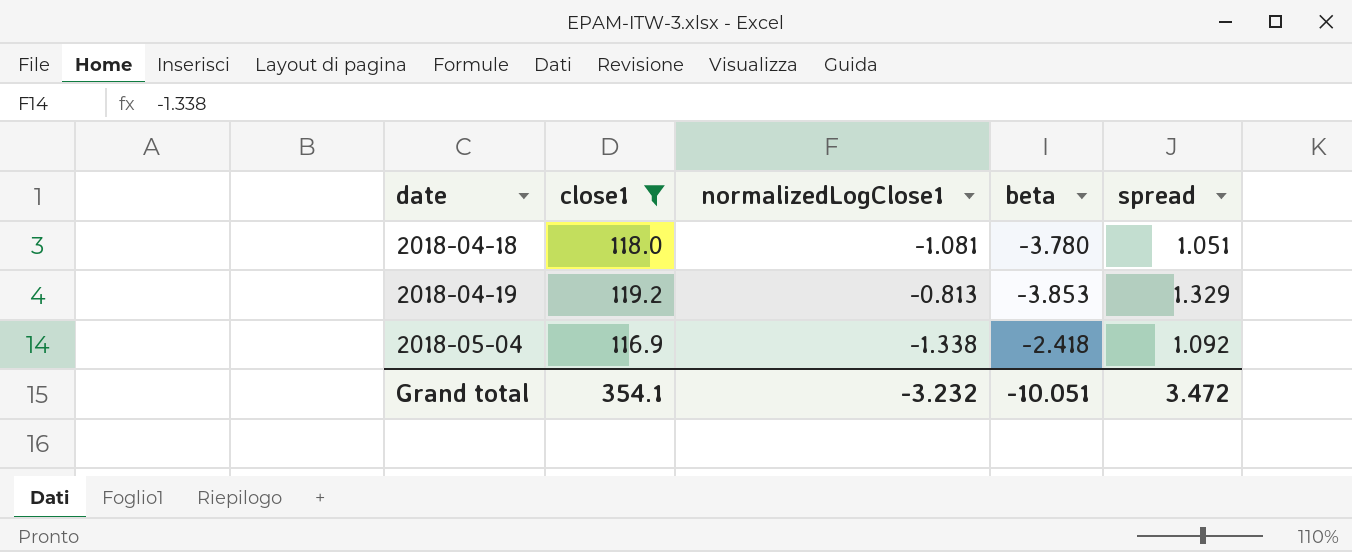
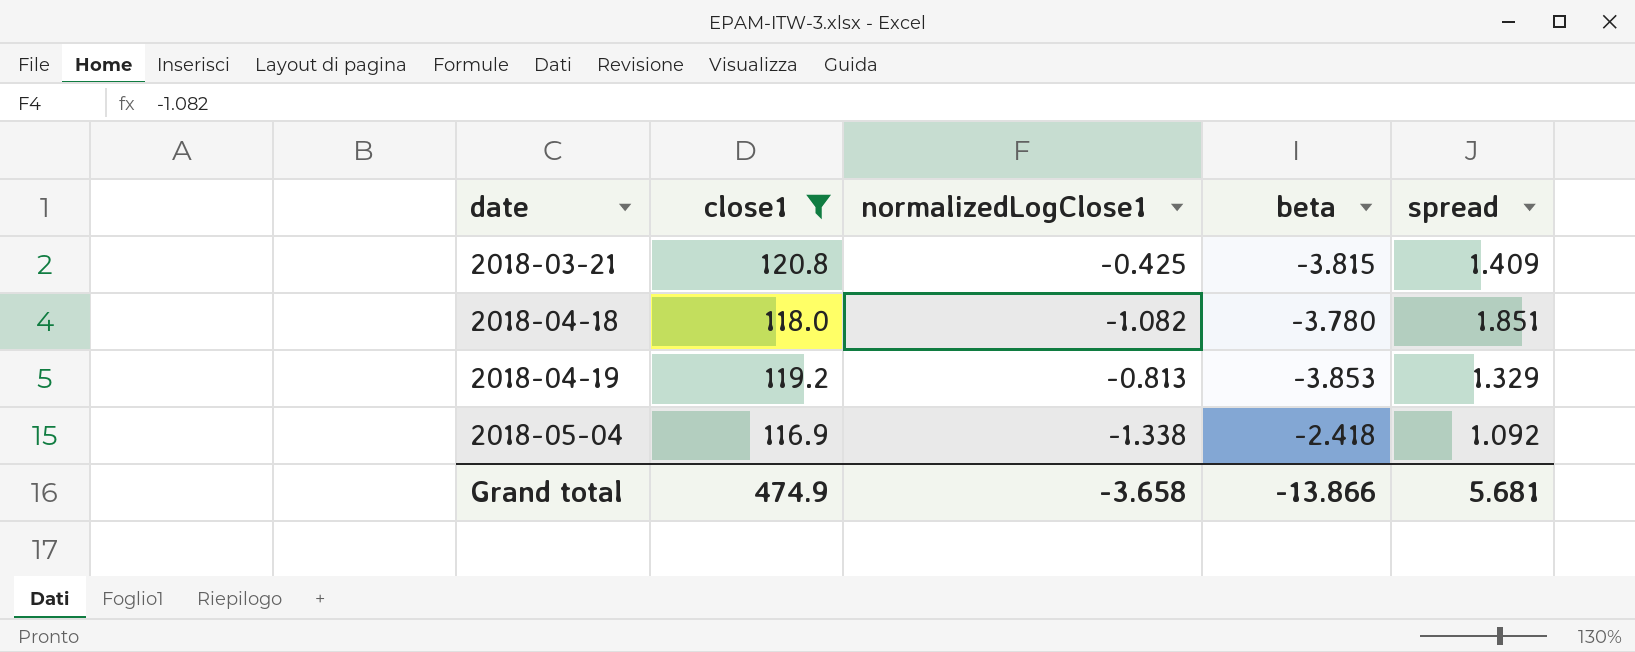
row 2018-03-21: none -> 120.8 | -0.425 | -3.815 | 1.409
2018-04-18 | normalizedLogClose1: -1.081 -> -1.082
2018-04-18 | spread: 1.051 -> 1.851
Grand total | close1: 354.1 -> 474.9
Grand total | normalizedLogClose1: -3.232 -> -3.658
Grand total | beta: -10.051 -> -13.866
Grand total | spread: 3.472 -> 5.681

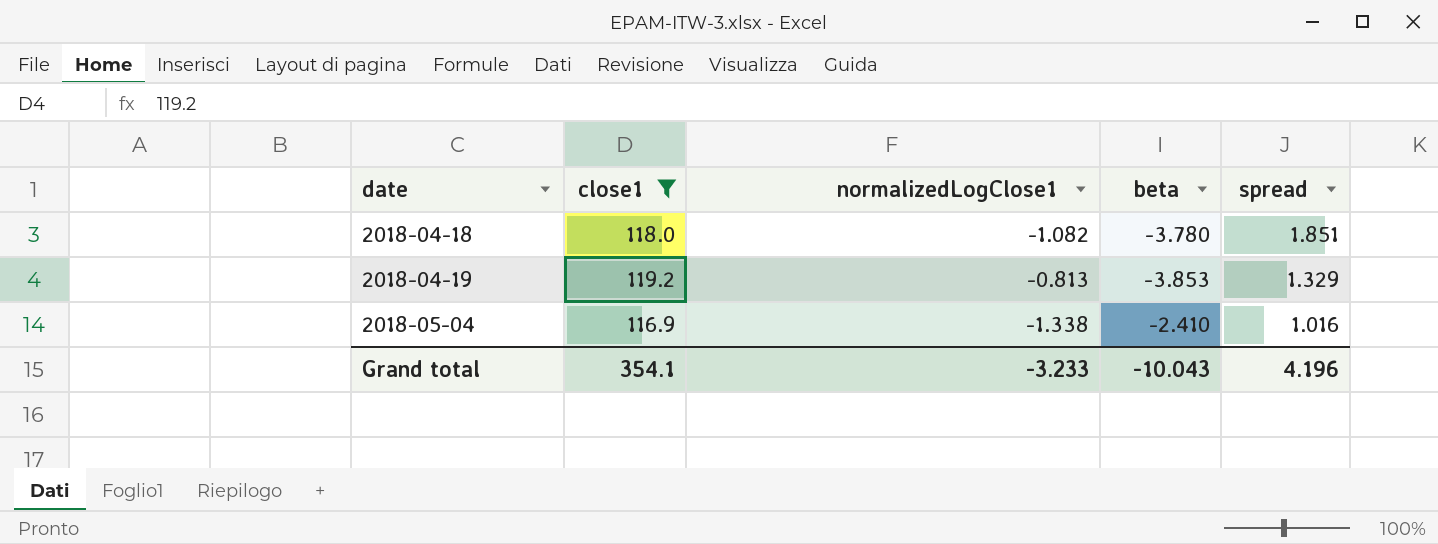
row 2018-03-21: 120.8 | -0.425 | -3.815 | 1.409 -> none
2018-05-04 | beta: -2.418 -> -2.410
2018-05-04 | spread: 1.092 -> 1.016
Grand total | close1: 474.9 -> 354.1
Grand total | normalizedLogClose1: -3.658 -> -3.233
Grand total | beta: -13.866 -> -10.043
Grand total | spread: 5.681 -> 4.196

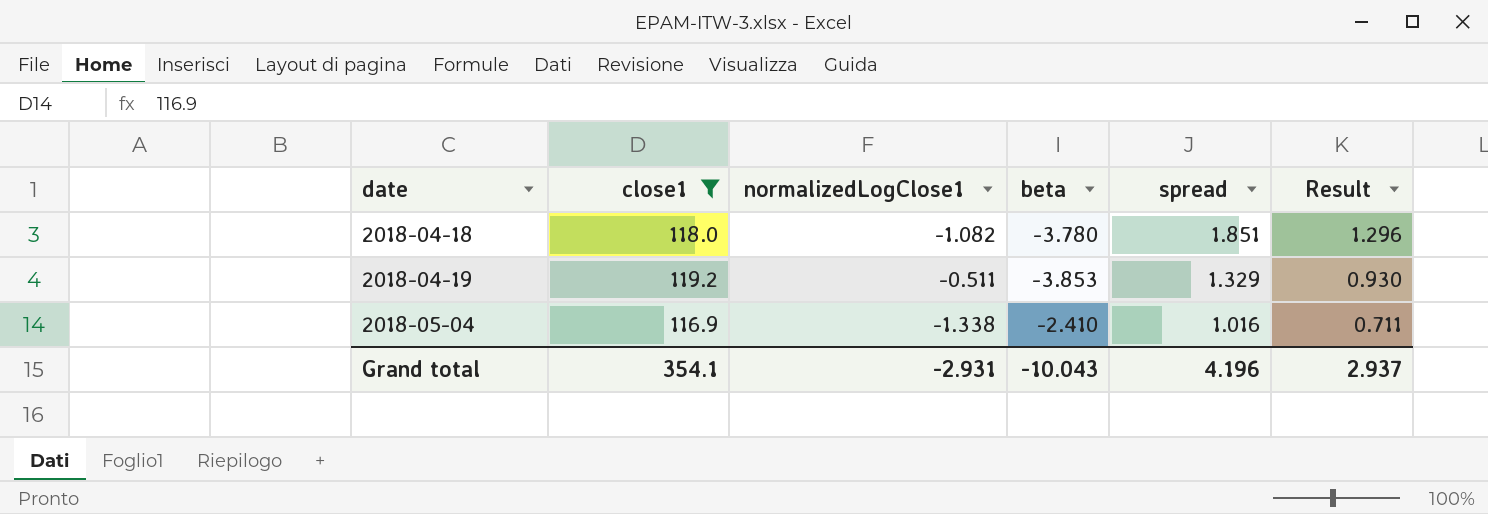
column Result | formula: none -> [spread] * 0.7
2018-04-19 | normalizedLogClose1: -0.813 -> -0.511
Grand total | normalizedLogClose1: -3.233 -> -2.931

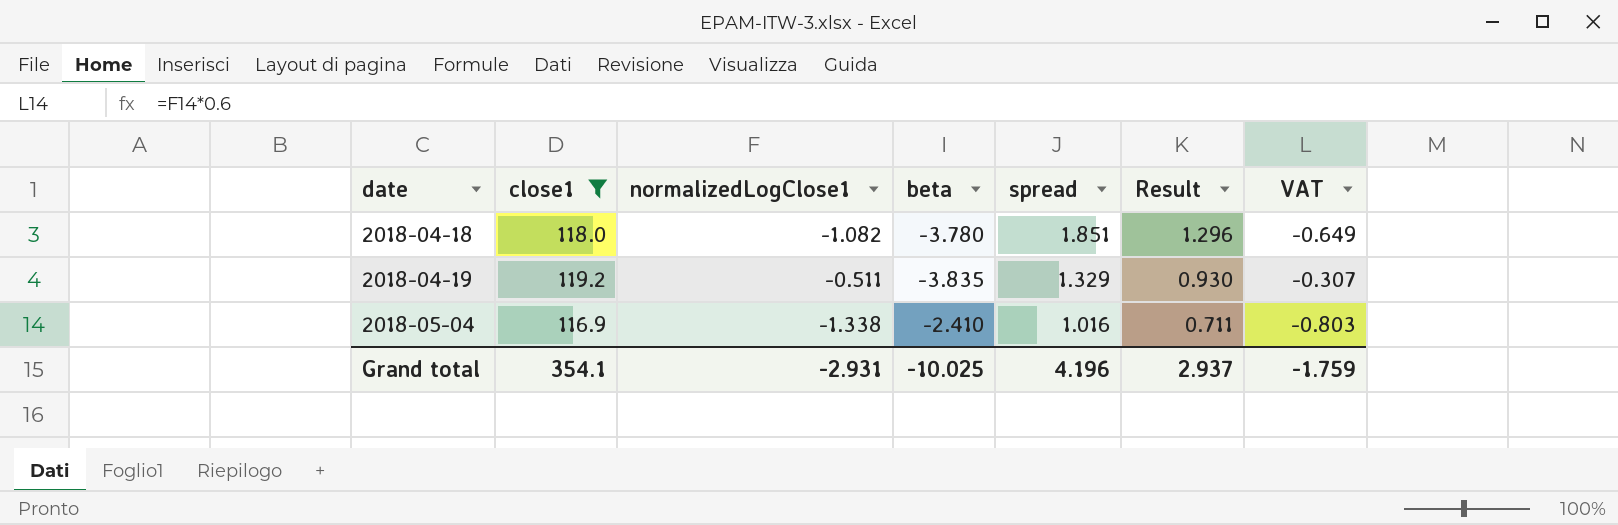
column VAT | formula: none -> [normalizedLogClose1] * 0.6
2018-04-19 | beta: -3.853 -> -3.835
Grand total | beta: -10.043 -> -10.025

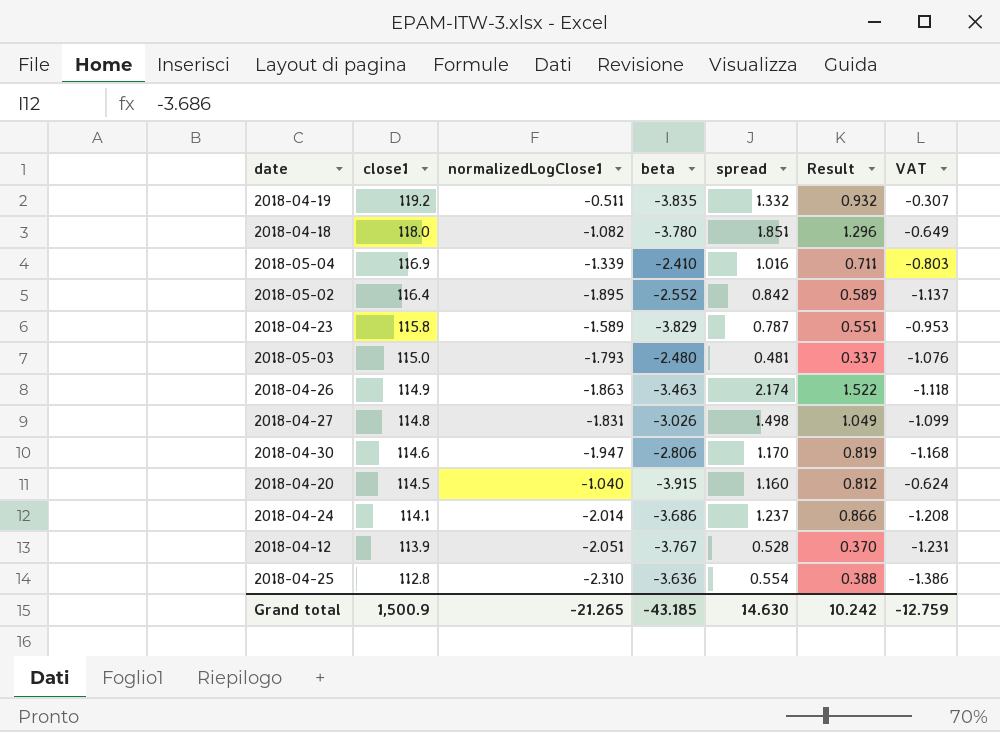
filter: close1 >= 116.9 -> none
row order: date ascending -> close1 descending
2018-04-19 | spread: 1.329 -> 1.332
2018-04-19 | Result: 0.930 -> 0.932
2018-05-04 | normalizedLogClose1: -1.338 -> -1.339
Grand total | close1: 354.1 -> 1,500.9
Grand total | normalizedLogClose1: -2.931 -> -21.265
Grand total | beta: -10.025 -> -43.185
Grand total | spread: 4.196 -> 14.630
Grand total | Result: 2.937 -> 10.242
Grand total | VAT: -1.759 -> -12.759

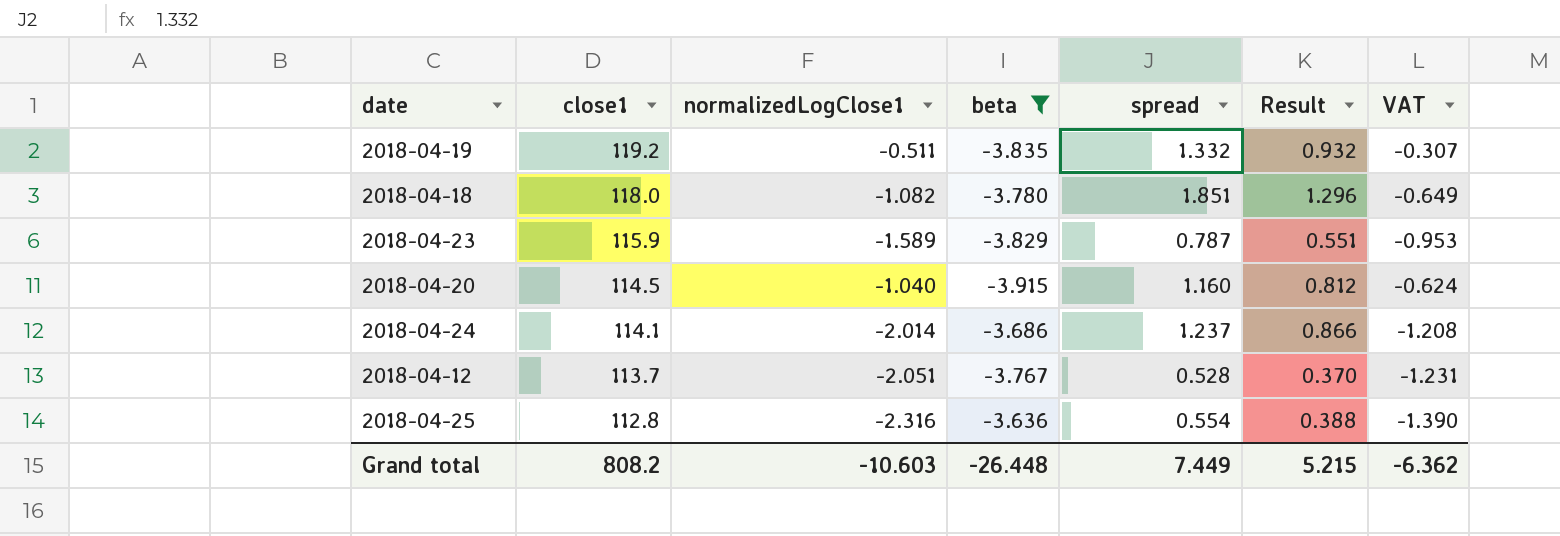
filter: none -> beta <= -3.636
2018-04-23 | close1: 115.8 -> 115.9
2018-04-12 | close1: 113.9 -> 113.7
2018-04-25 | normalizedLogClose1: -2.310 -> -2.316
2018-04-25 | VAT: -1.386 -> -1.390
Grand total | close1: 1,500.9 -> 808.2
Grand total | normalizedLogClose1: -21.265 -> -10.603
Grand total | beta: -43.185 -> -26.448
Grand total | spread: 14.630 -> 7.449
Grand total | Result: 10.242 -> 5.215
Grand total | VAT: -12.759 -> -6.362

